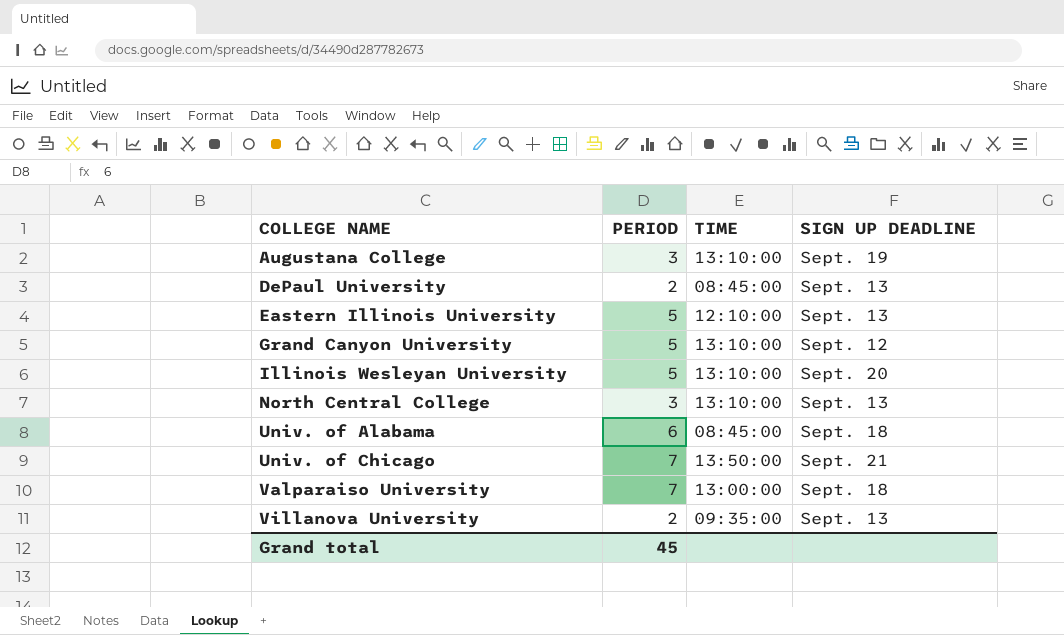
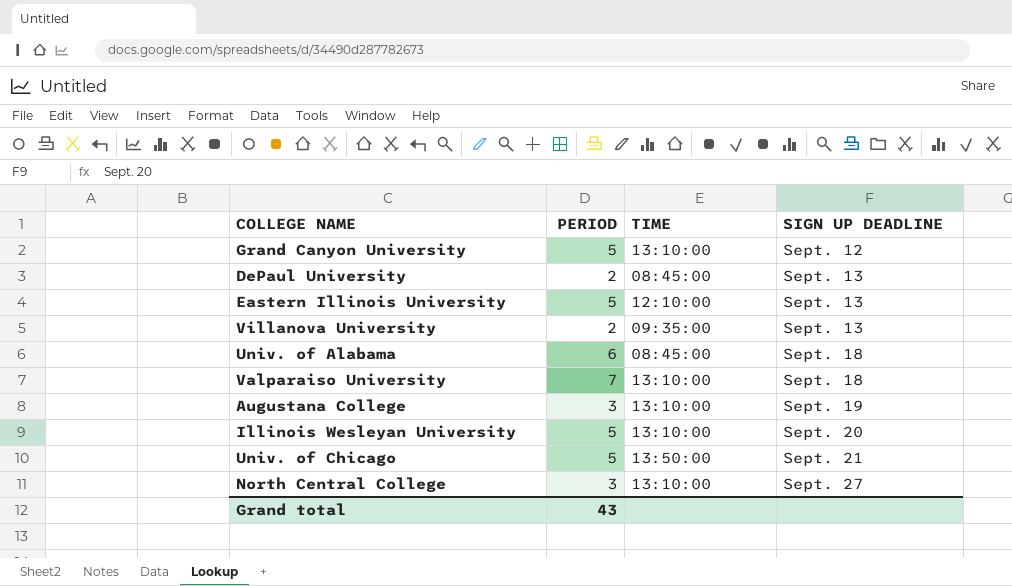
row order: COLLEGE NAME ascending -> SIGN UP DEADLINE ascending
Valparaiso University | TIME: 13:00:00 -> 13:10:00
Univ. of Chicago | PERIOD: 7 -> 5
North Central College | SIGN UP DEADLINE: Sept. 13 -> Sept. 27
Grand total | PERIOD: 45 -> 43

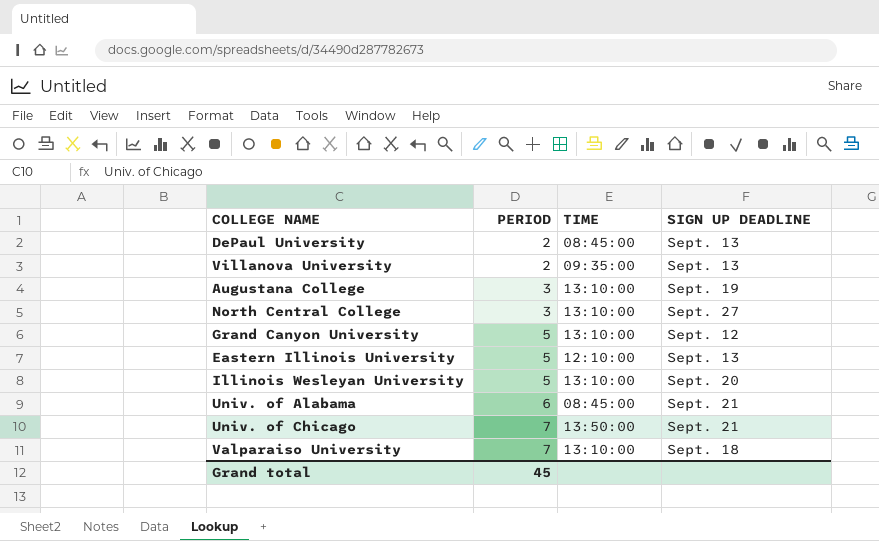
row order: SIGN UP DEADLINE ascending -> PERIOD ascending
Univ. of Alabama | SIGN UP DEADLINE: Sept. 18 -> Sept. 21
Univ. of Chicago | PERIOD: 5 -> 7
Grand total | PERIOD: 43 -> 45

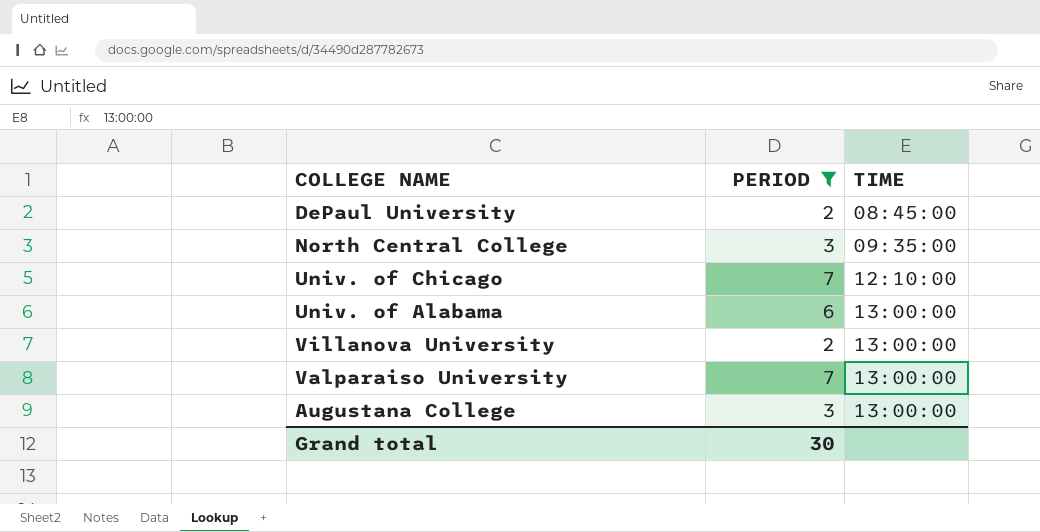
filter: none -> PERIOD != 5
row order: PERIOD ascending -> TIME ascending
column SIGN UP DEADLINE | position: 4 -> none
North Central College | TIME: 13:10:00 -> 09:35:00
Univ. of Chicago | TIME: 13:50:00 -> 12:10:00
Univ. of Alabama | TIME: 08:45:00 -> 13:00:00
Villanova University | TIME: 09:35:00 -> 13:00:00
Valparaiso University | TIME: 13:10:00 -> 13:00:00
Augustana College | TIME: 13:10:00 -> 13:00:00
Grand total | PERIOD: 45 -> 30

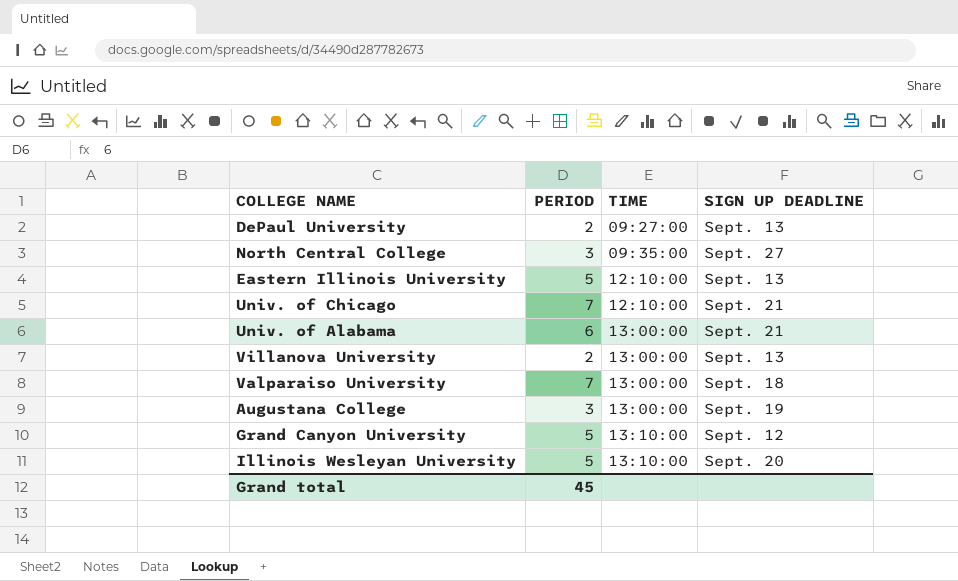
filter: PERIOD != 5 -> none
column SIGN UP DEADLINE | position: none -> 4
DePaul University | TIME: 08:45:00 -> 09:27:00
Grand total | PERIOD: 30 -> 45

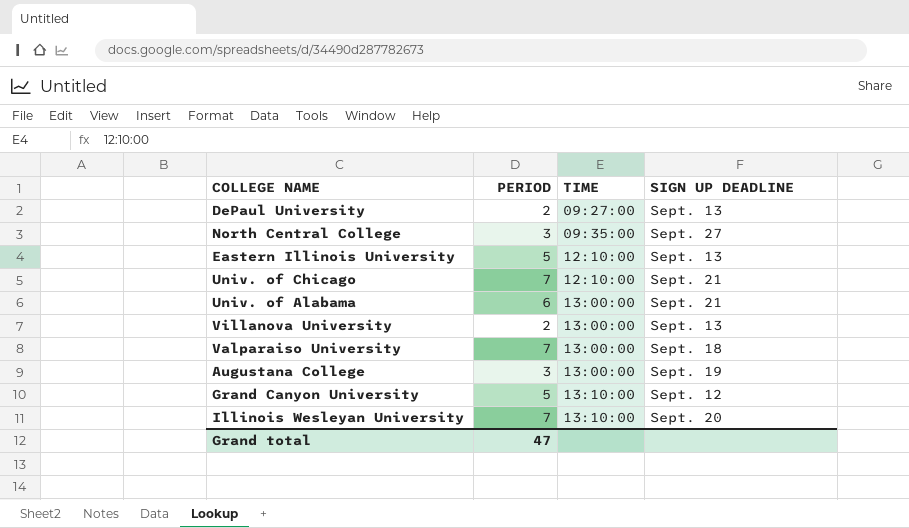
Illinois Wesleyan University | PERIOD: 5 -> 7
Grand total | PERIOD: 45 -> 47

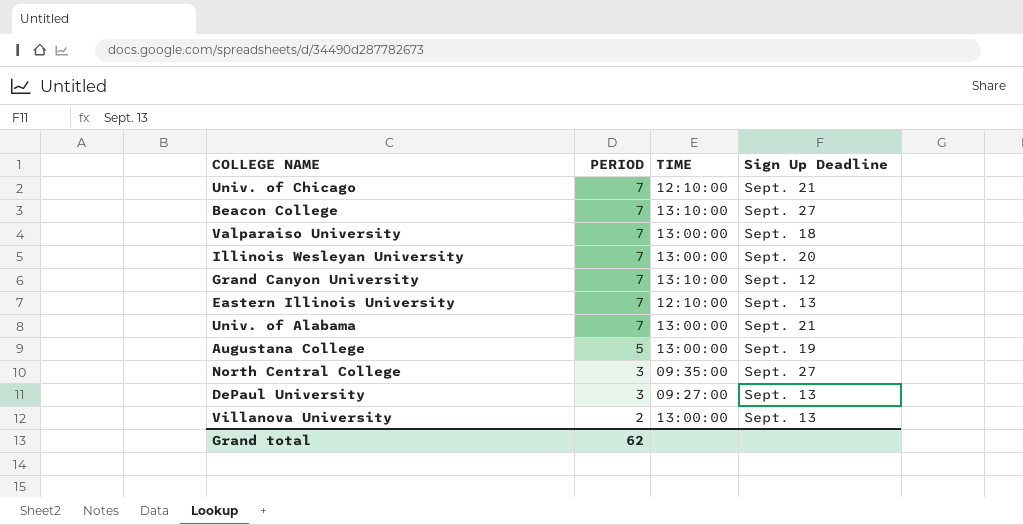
row order: TIME ascending -> PERIOD descending
column name: SIGN UP DEADLINE -> Sign Up Deadline
row Beacon College: none -> 7 | 13:10:00 | Sept. 27
Illinois Wesleyan University | TIME: 13:10:00 -> 13:00:00
Grand Canyon University | PERIOD: 5 -> 7
Eastern Illinois University | PERIOD: 5 -> 7
Univ. of Alabama | PERIOD: 6 -> 7
Augustana College | PERIOD: 3 -> 5
DePaul University | PERIOD: 2 -> 3
Grand total | PERIOD: 47 -> 62

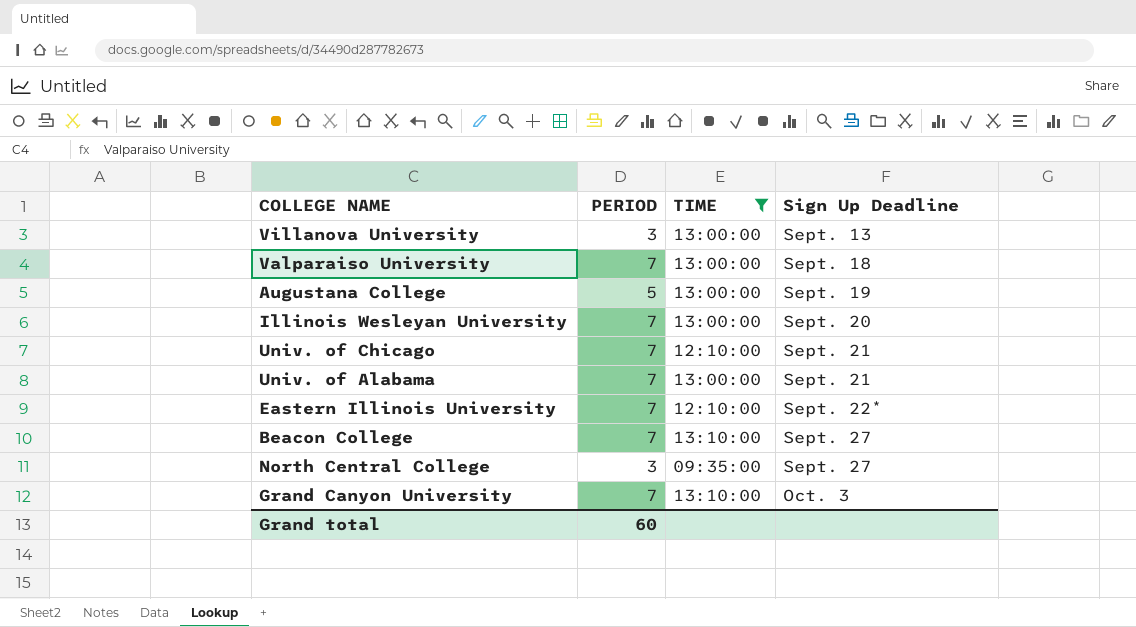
filter: none -> TIME != 09:27:00
row order: PERIOD descending -> Sign Up Deadline ascending
Villanova University | PERIOD: 2 -> 3
Eastern Illinois University | Sign Up Deadline: Sept. 13 -> Sept. 22*
Grand Canyon University | Sign Up Deadline: Sept. 12 -> Oct. 3
Grand total | PERIOD: 62 -> 60

